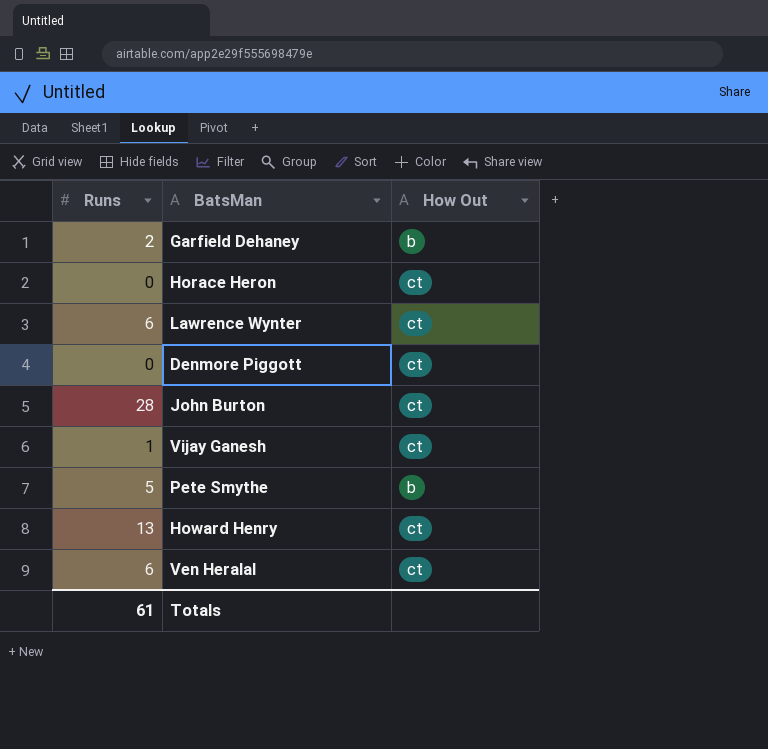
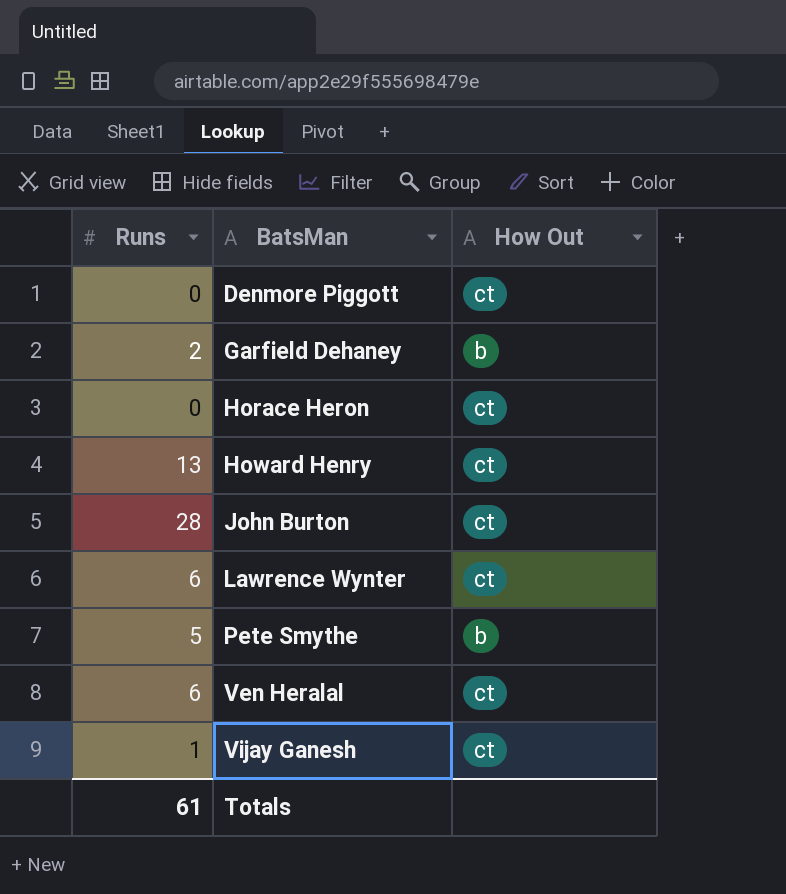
row order: none -> BatsMan ascending

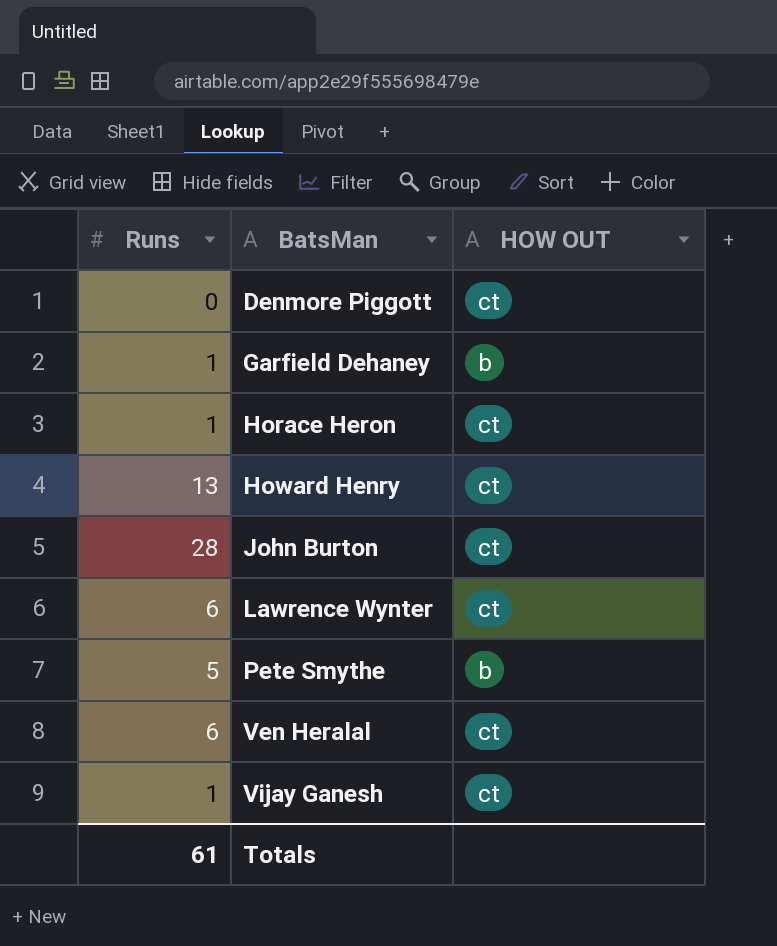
column name: How Out -> HOW OUT
Garfield Dehaney | Runs: 2 -> 1
Horace Heron | Runs: 0 -> 1

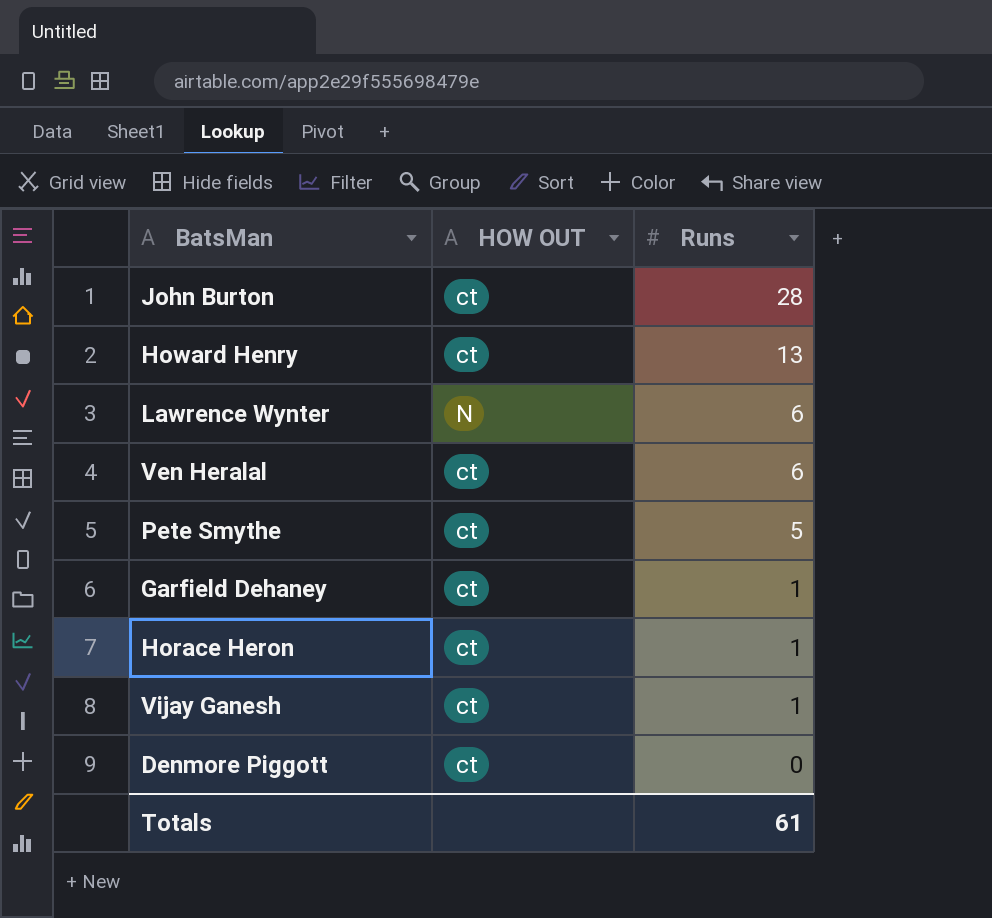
row order: BatsMan ascending -> Runs descending
column Runs | position: 1 -> 3
Lawrence Wynter | HOW OUT: ct -> N
Pete Smythe | HOW OUT: b -> ct
Garfield Dehaney | HOW OUT: b -> ct

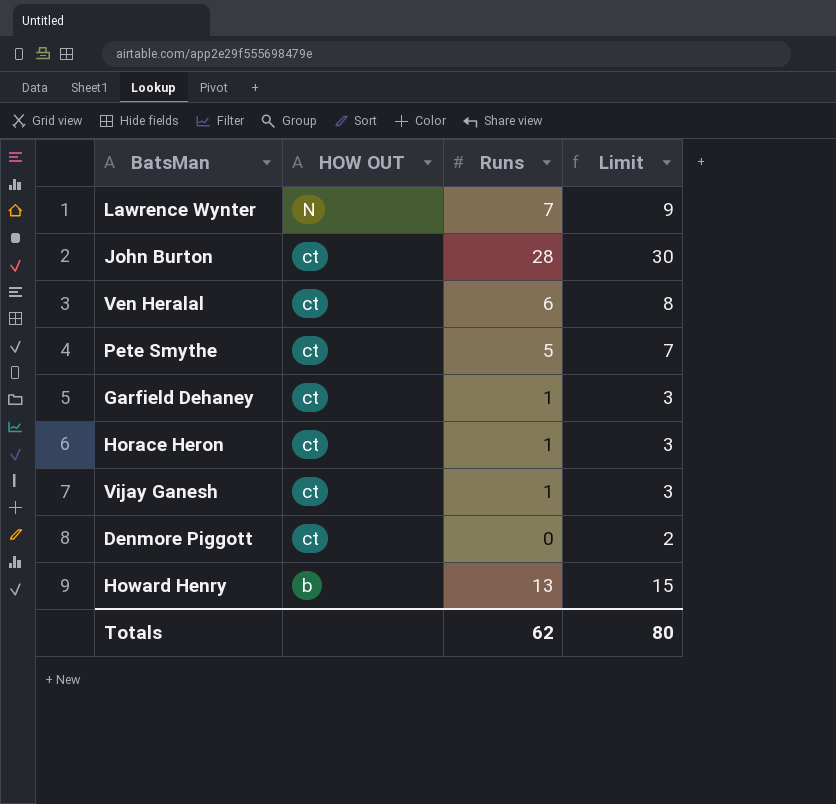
row order: Runs descending -> HOW OUT descending
column Limit | formula: none -> [Runs] + 2
Lawrence Wynter | Runs: 6 -> 7
Howard Henry | HOW OUT: ct -> b
Totals | Runs: 61 -> 62

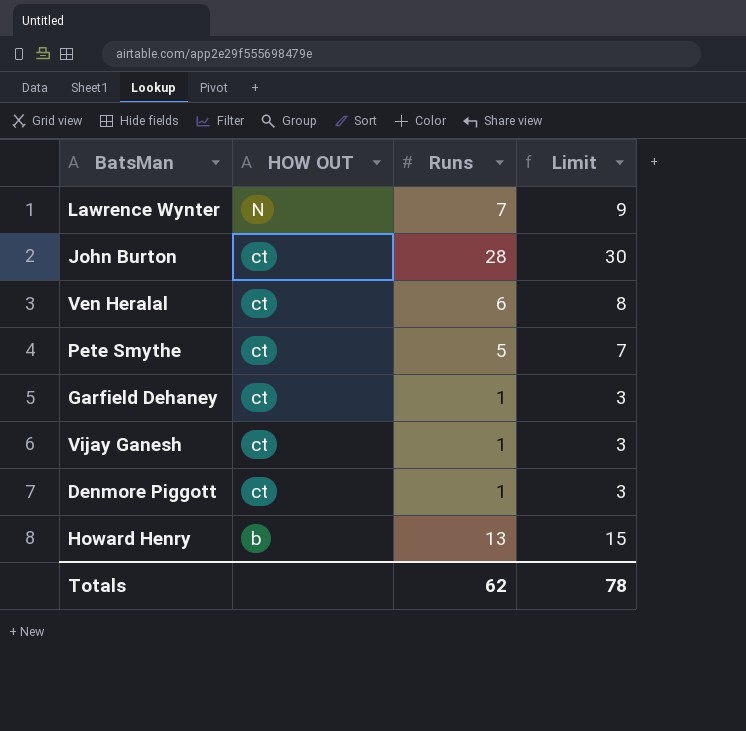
row Horace Heron: ct | 1 | 3 -> none
Denmore Piggott | Runs: 0 -> 1
Denmore Piggott | Limit: 2 -> 3
Totals | Limit: 80 -> 78

